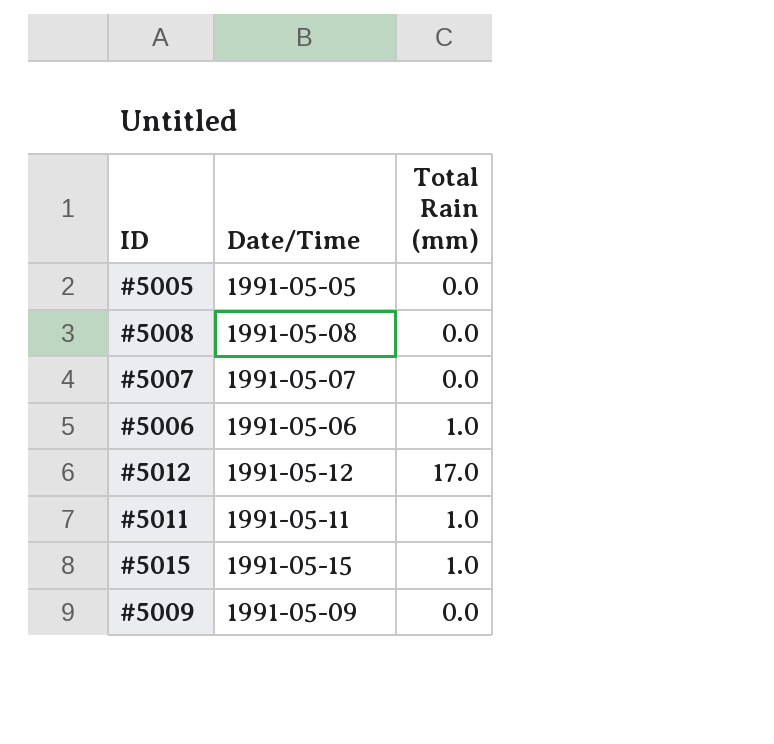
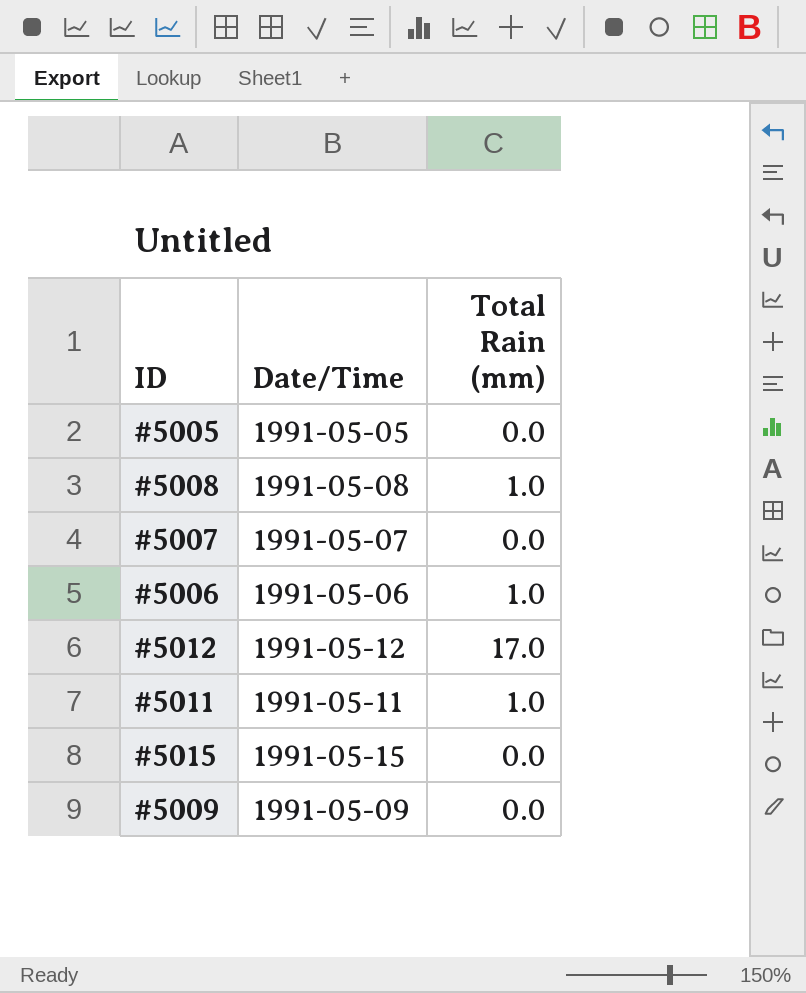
#5008 | Total Rain (mm): 0.0 -> 1.0
#5015 | Total Rain (mm): 1.0 -> 0.0

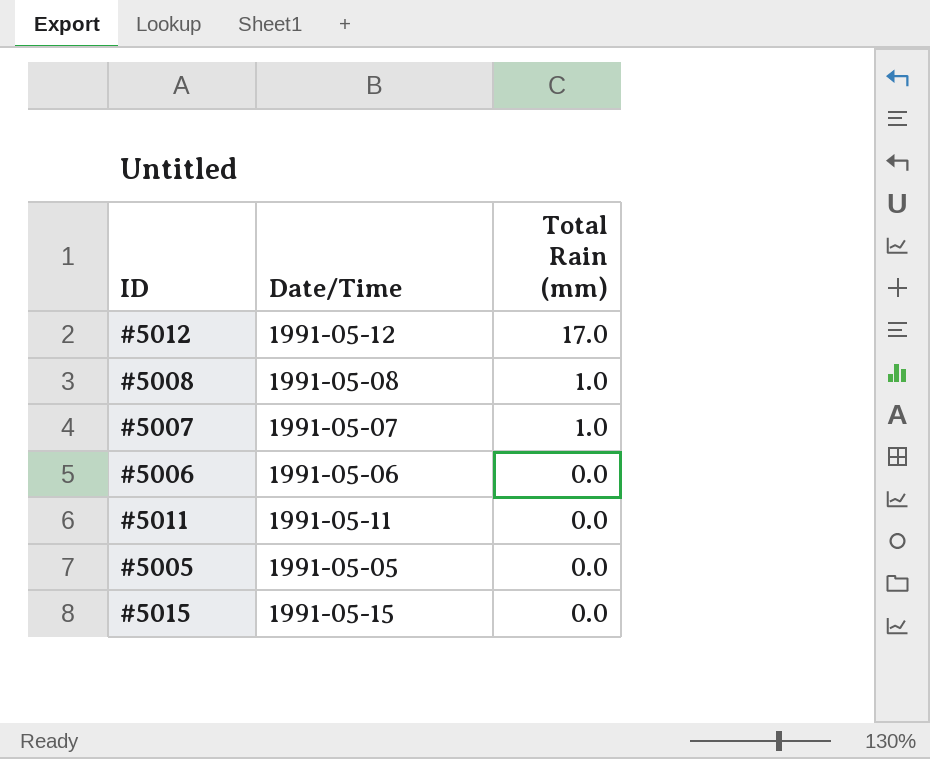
row order: none -> Total Rain (mm) descending
row #5009: 1991-05-09 | 0.0 -> none
#5007 | Total Rain (mm): 0.0 -> 1.0
#5006 | Total Rain (mm): 1.0 -> 0.0
#5011 | Total Rain (mm): 1.0 -> 0.0

